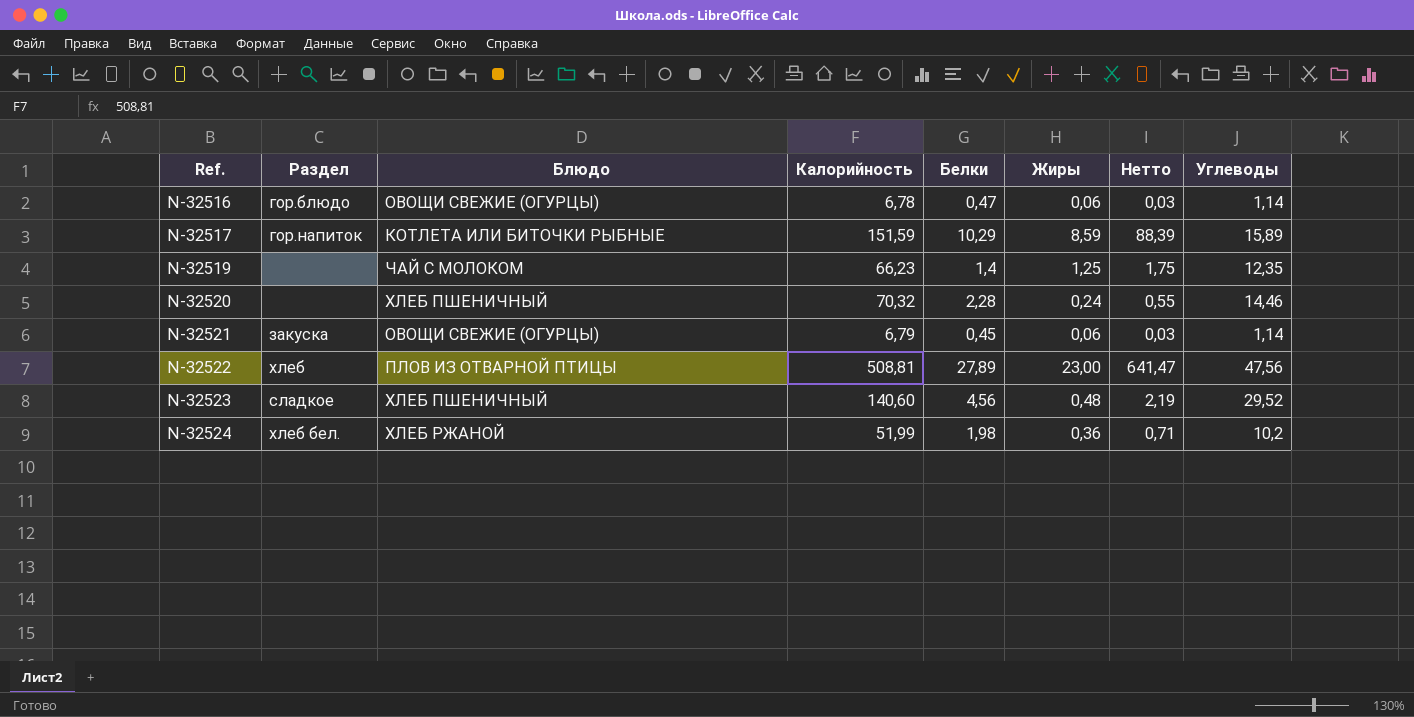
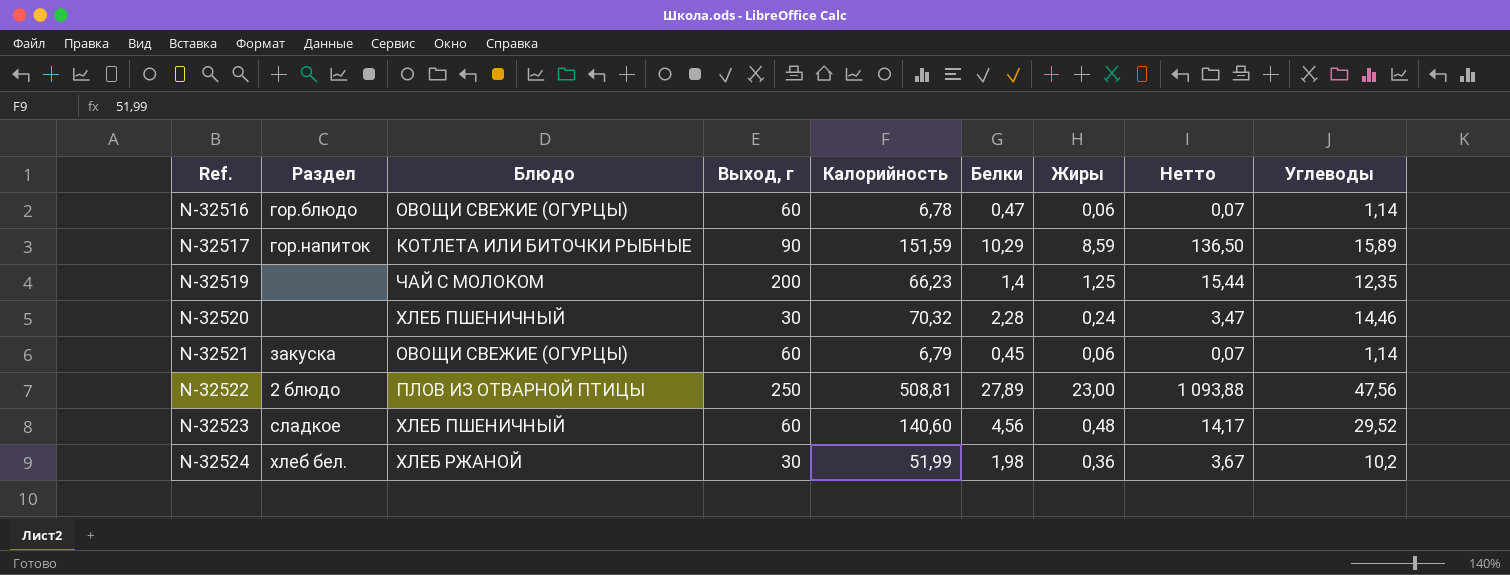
column Выход, г | position: none -> 4
column Нетто | formula: [Белки] * [Жиры] -> [Жиры] * [Углеводы]
N-32522 | Раздел: хлеб -> 2 блюдо

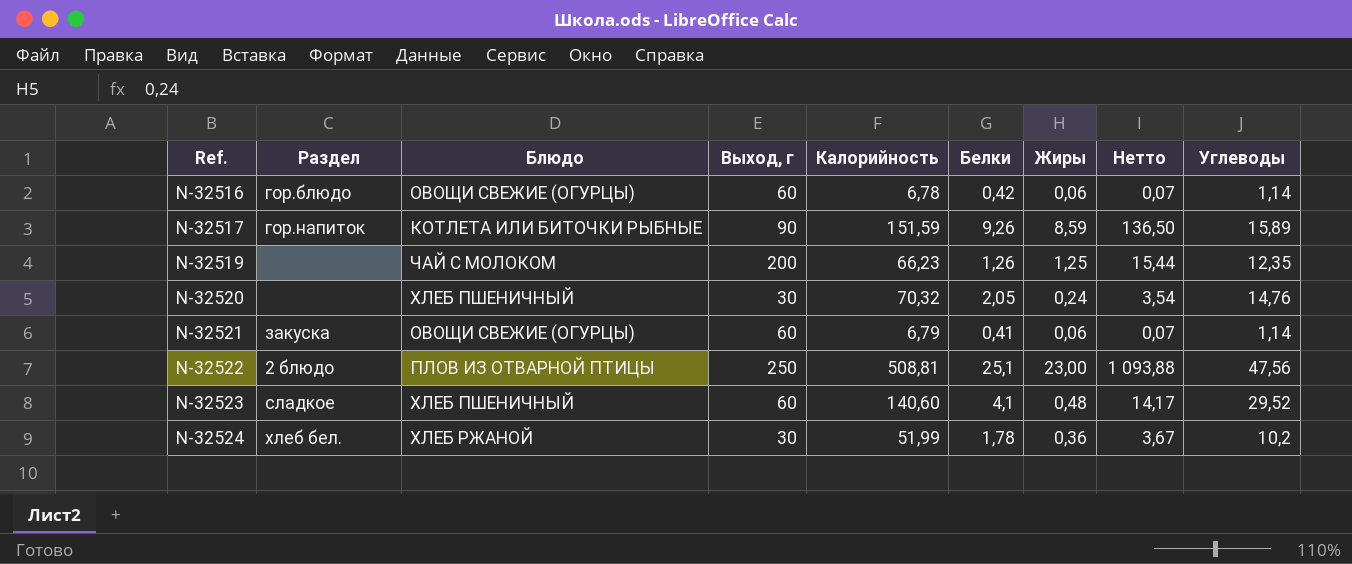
N-32516 | Белки: 0,47 -> 0,42
N-32517 | Белки: 10,29 -> 9,26
N-32519 | Белки: 1,4 -> 1,26
N-32520 | Белки: 2,28 -> 2,05
N-32520 | Нетто: 3,47 -> 3,54
N-32520 | Углеводы: 14,46 -> 14,76
N-32521 | Белки: 0,45 -> 0,41
N-32522 | Белки: 27,89 -> 25,1
N-32523 | Белки: 4,56 -> 4,1
N-32524 | Белки: 1,98 -> 1,78

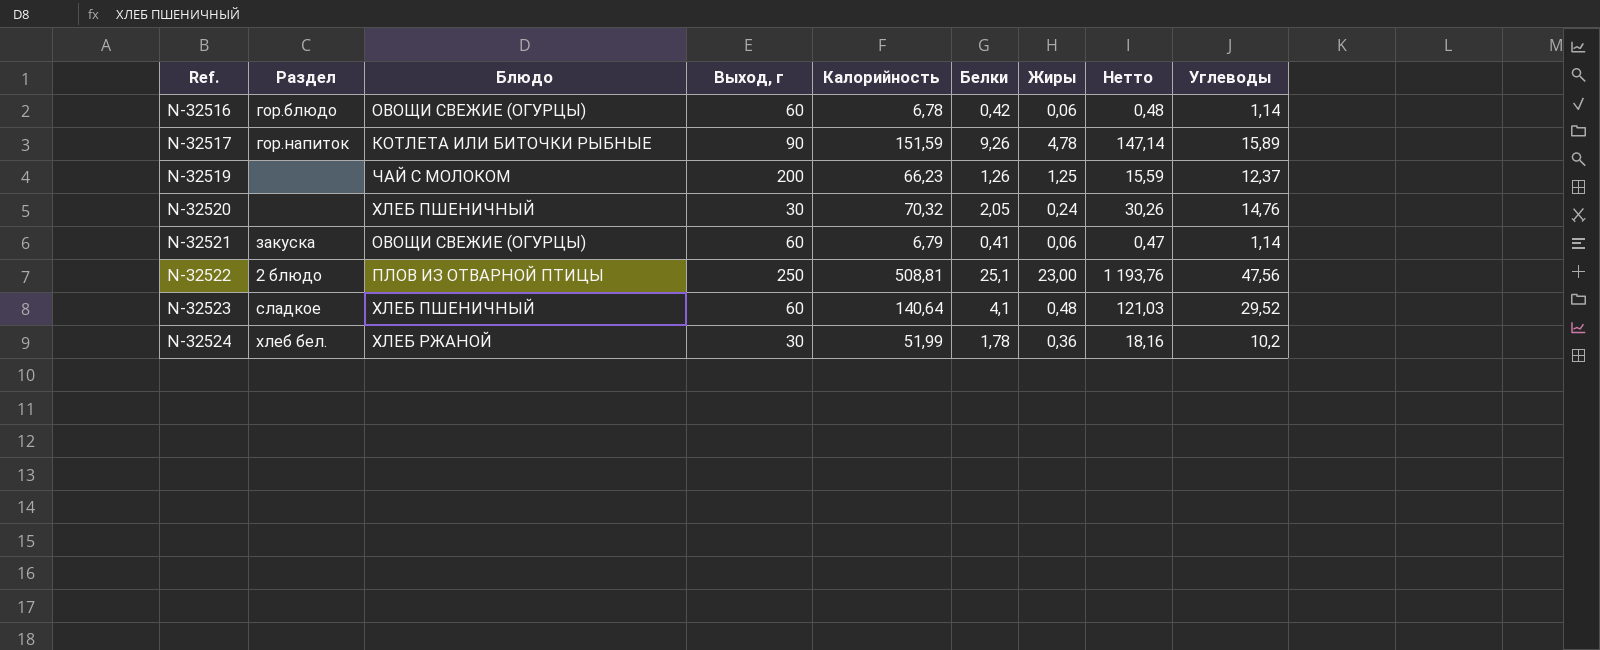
column Нетто | formula: [Жиры] * [Углеводы] -> [Белки] * [Углеводы]
N-32517 | Жиры: 8,59 -> 4,78
N-32519 | Углеводы: 12,35 -> 12,37
N-32523 | Калорийность: 140,60 -> 140,64

